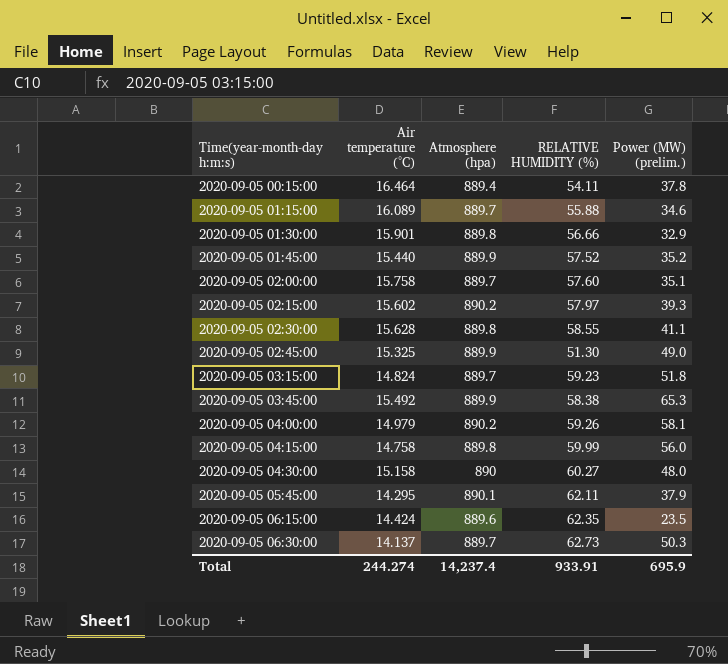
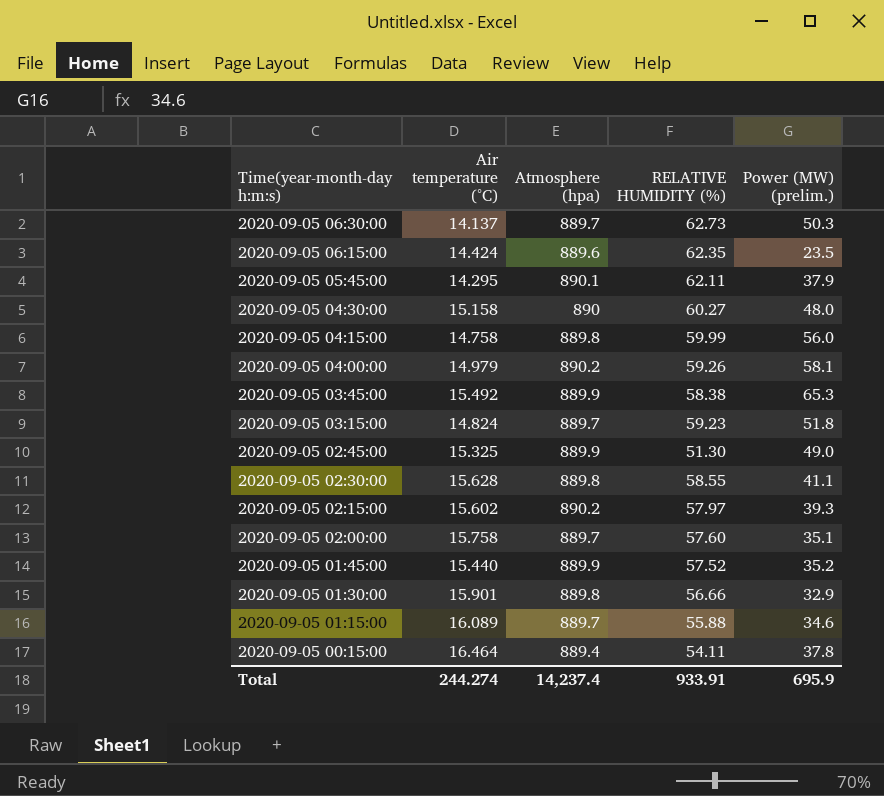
row order: Time(year-month-day h:m:s) ascending -> Time(year-month-day h:m:s) descending

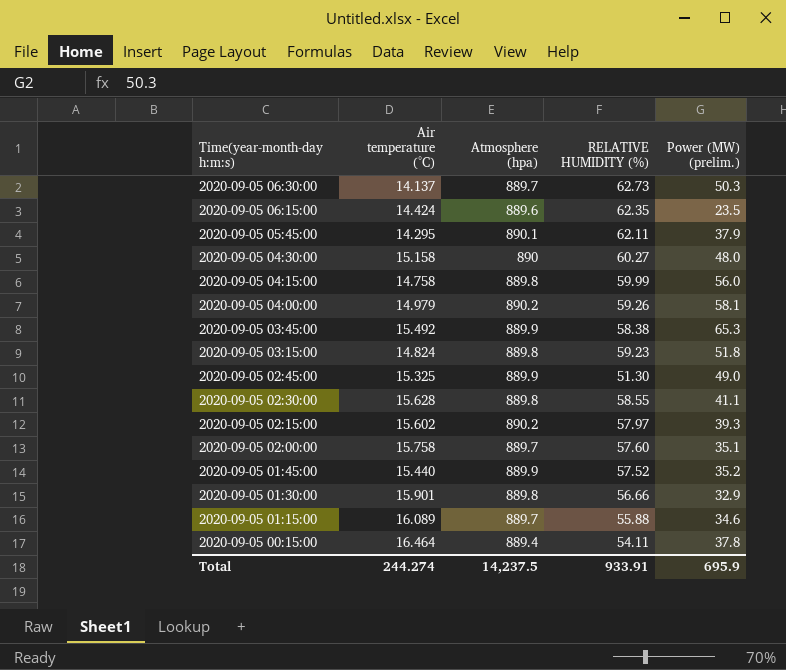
2020-09-05 03:15:00 | Atmosphere (hpa): 889.7 -> 889.8
Total | Atmosphere (hpa): 14,237.4 -> 14,237.5

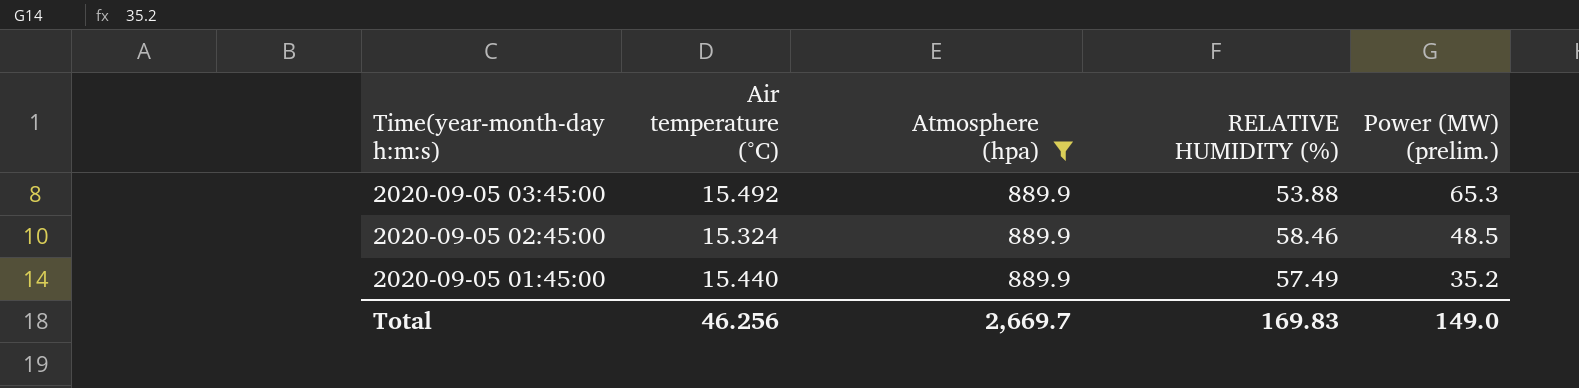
filter: none -> Atmosphere (hpa) = 889.9
2020-09-05 03:45:00 | RELATIVE HUMIDITY (%): 58.38 -> 53.88
2020-09-05 02:45:00 | Air temperature (°C): 15.325 -> 15.324
2020-09-05 02:45:00 | RELATIVE HUMIDITY (%): 51.30 -> 58.46
2020-09-05 02:45:00 | Power (MW) (prelim.): 49.0 -> 48.5
2020-09-05 01:45:00 | RELATIVE HUMIDITY (%): 57.52 -> 57.49
Total | Air temperature (°C): 244.274 -> 46.256
Total | Atmosphere (hpa): 14,237.5 -> 2,669.7
Total | RELATIVE HUMIDITY (%): 933.91 -> 169.83
Total | Power (MW) (prelim.): 695.9 -> 149.0

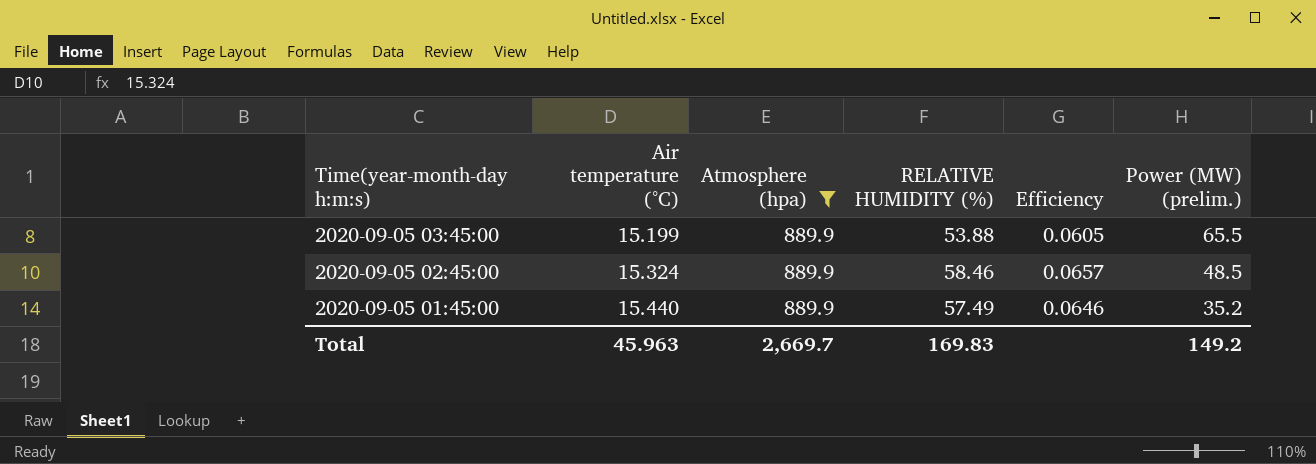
column Efficiency | formula: none -> [RELATIVE HUMIDITY (%)] / [Atmosphere (hpa)]
2020-09-05 03:45:00 | Air temperature (°C): 15.492 -> 15.199
2020-09-05 03:45:00 | Power (MW) (prelim.): 65.3 -> 65.5
Total | Air temperature (°C): 46.256 -> 45.963
Total | Power (MW) (prelim.): 149.0 -> 149.2

